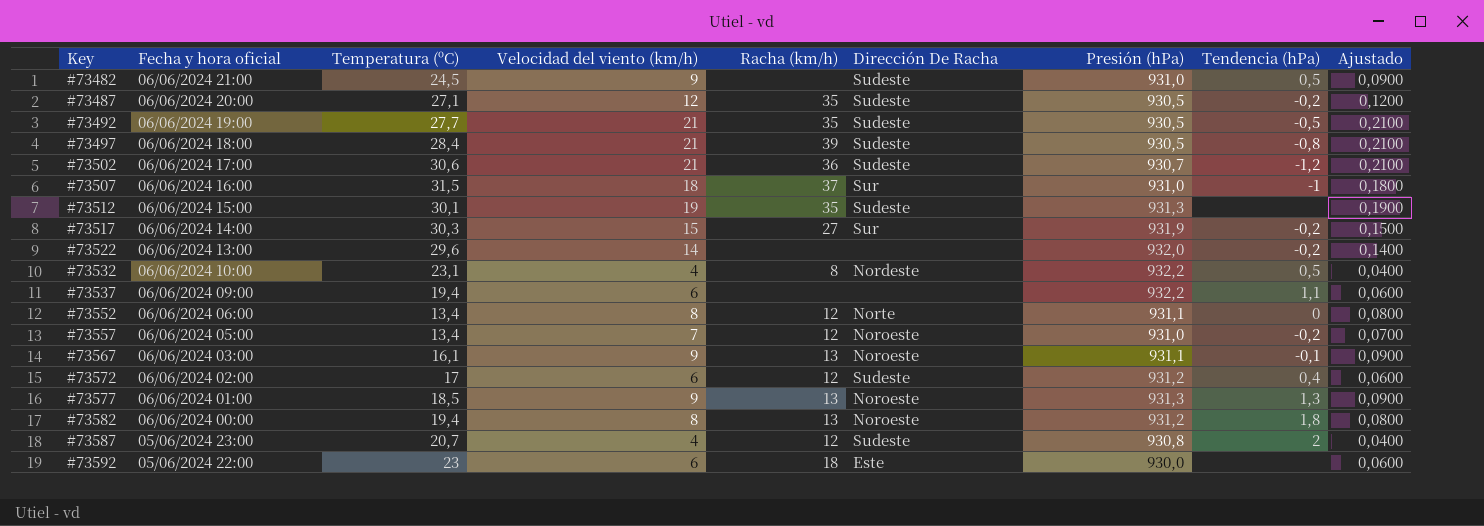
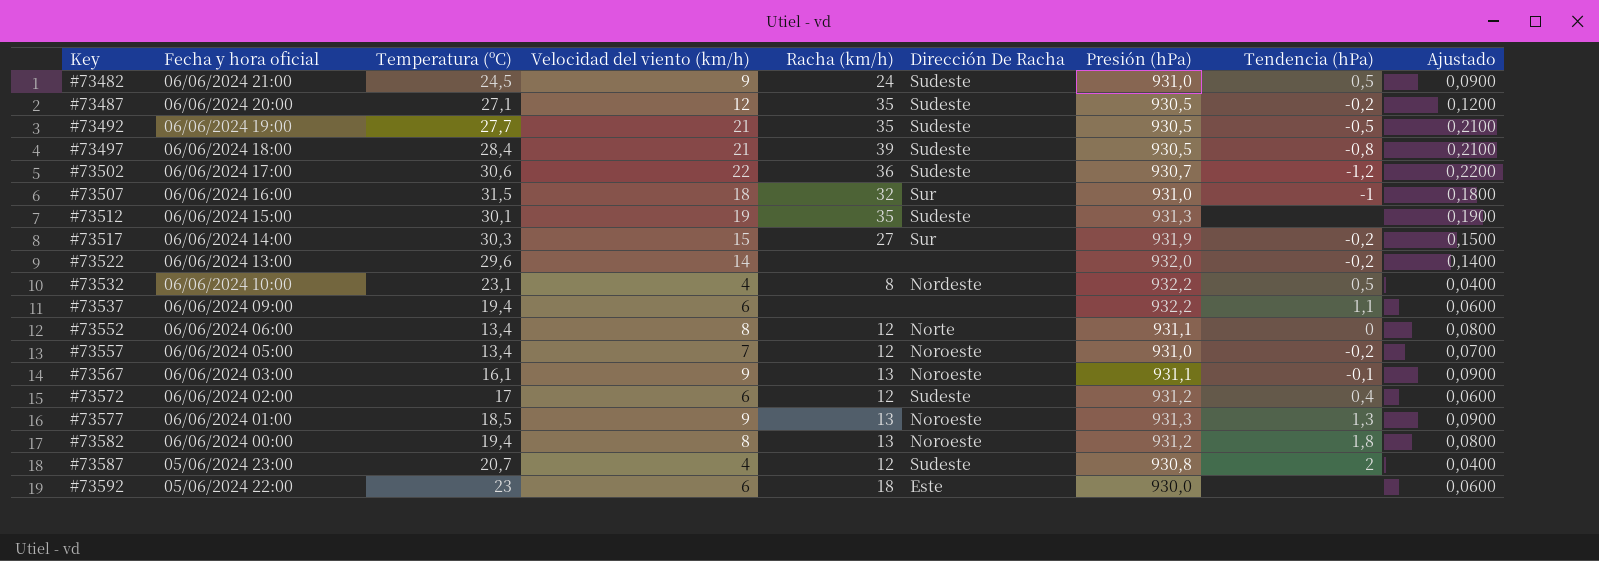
#73482 | Racha (km/h): none -> 24
#73502 | Velocidad del viento (km/h): 21 -> 22
#73502 | Ajustado: 0,2100 -> 0,2200
#73507 | Racha (km/h): 37 -> 32

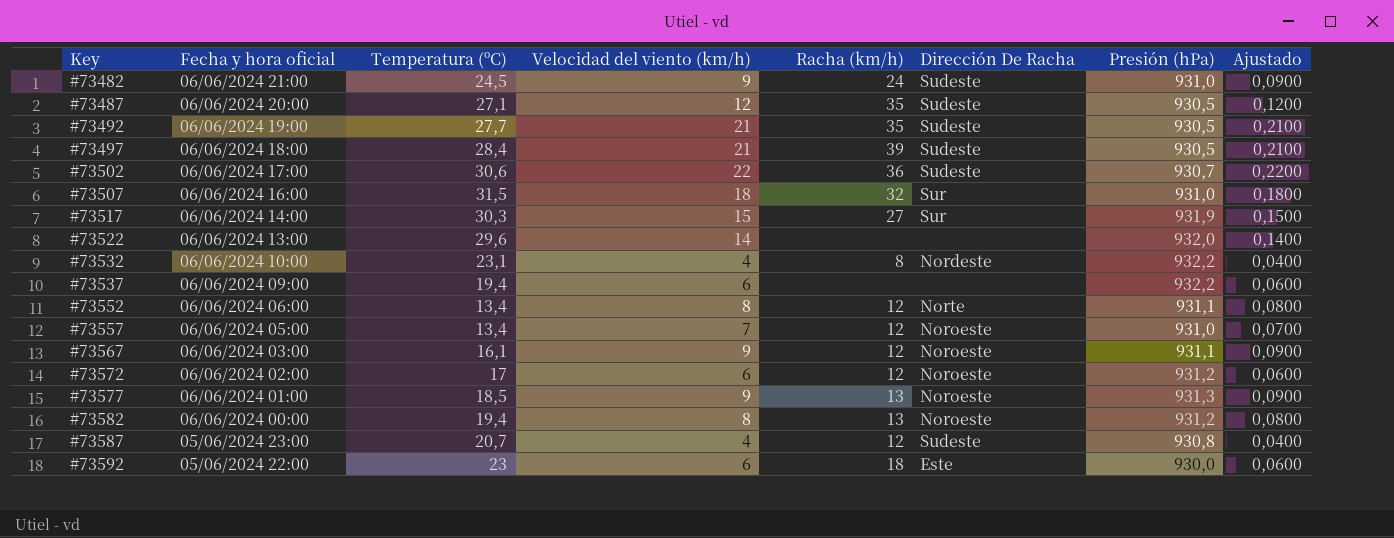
column Tendencia (hPa) | position: 8 -> none
row #73512: 06/06/2024 15:00 | 30,1 | 19 | 35 | Sudeste | 931,3 | none | 0,1900 -> none
#73567 | Racha (km/h): 13 -> 12
#73572 | Dirección De Racha: Sudeste -> Noroeste

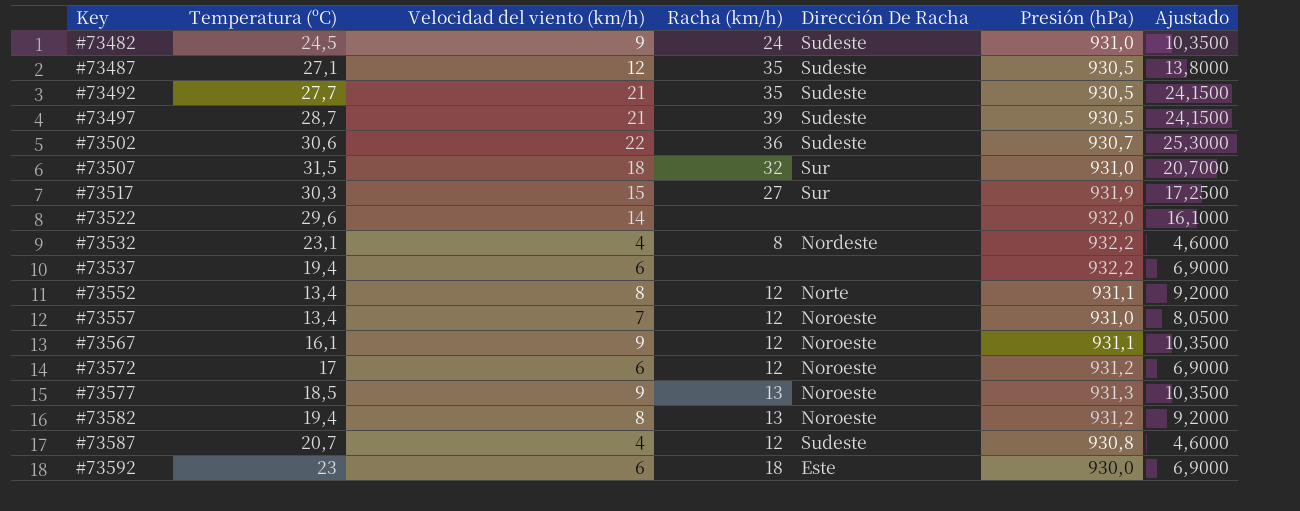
column Fecha y hora oficial | position: 2 -> none
column Ajustado | formula: [Velocidad del viento (km/h)] * 0,01 -> [Velocidad del viento (km/h)] * 1,15
#73497 | Temperatura (ºC): 28,4 -> 28,7

